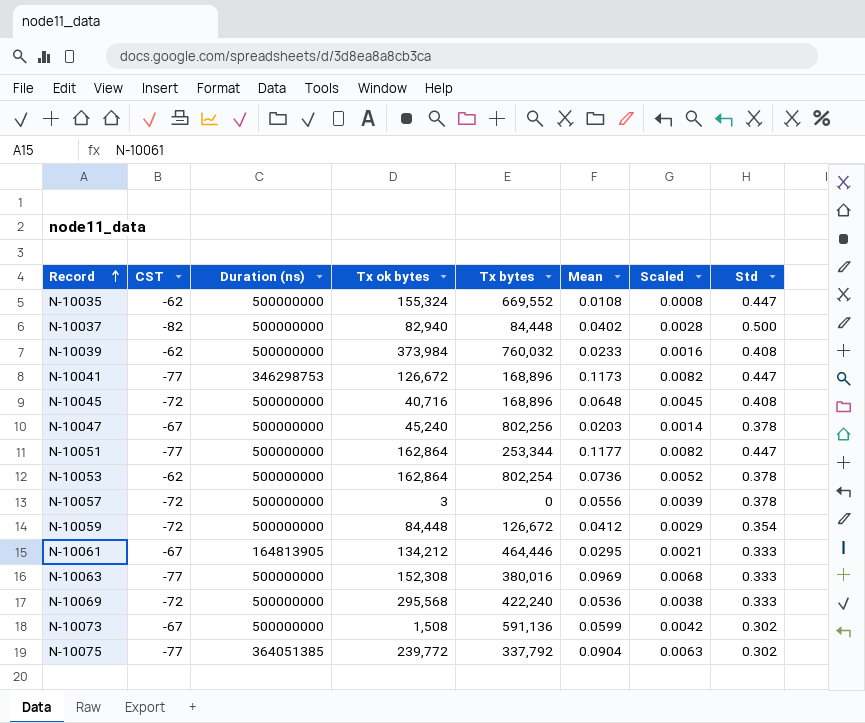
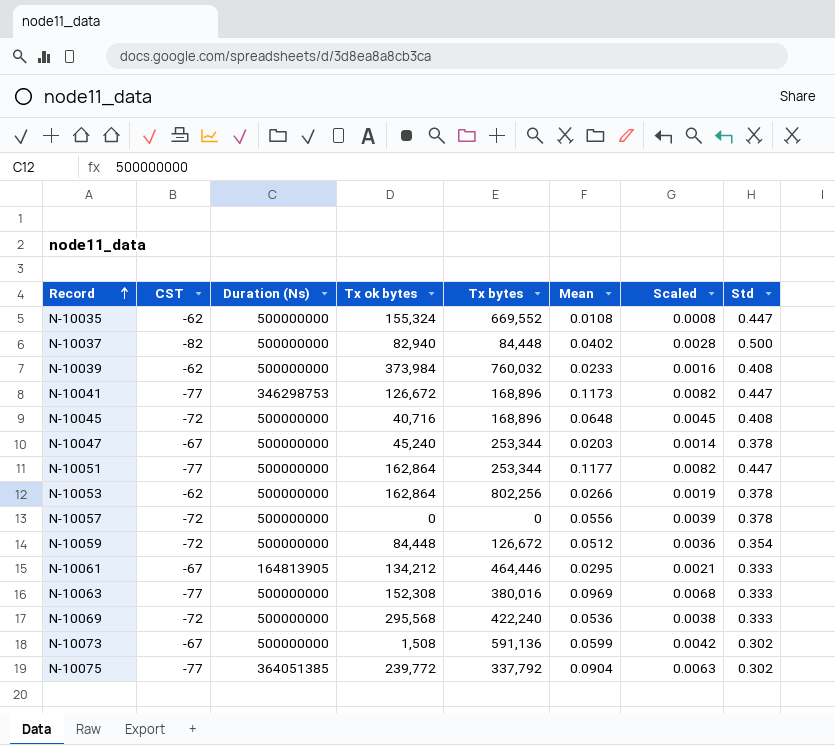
column name: Duration (ns) -> Duration (Ns)
N-10047 | Tx bytes: 802,256 -> 253,344
N-10053 | Tx bytes: 802,254 -> 802,256
N-10053 | Mean: 0.0736 -> 0.0266
N-10053 | Scaled: 0.0052 -> 0.0019
N-10057 | Tx ok bytes: 3 -> 0
N-10059 | Mean: 0.0412 -> 0.0512
N-10059 | Scaled: 0.0029 -> 0.0036

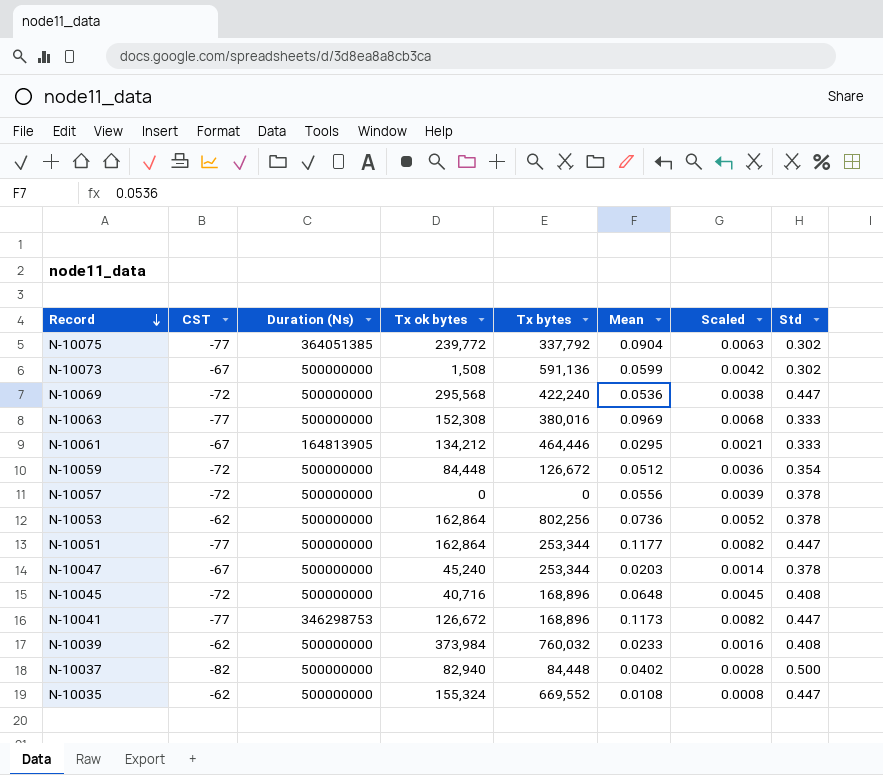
row order: Record ascending -> Record descending
N-10069 | Std: 0.333 -> 0.447
N-10053 | Mean: 0.0266 -> 0.0736
N-10053 | Scaled: 0.0019 -> 0.0052

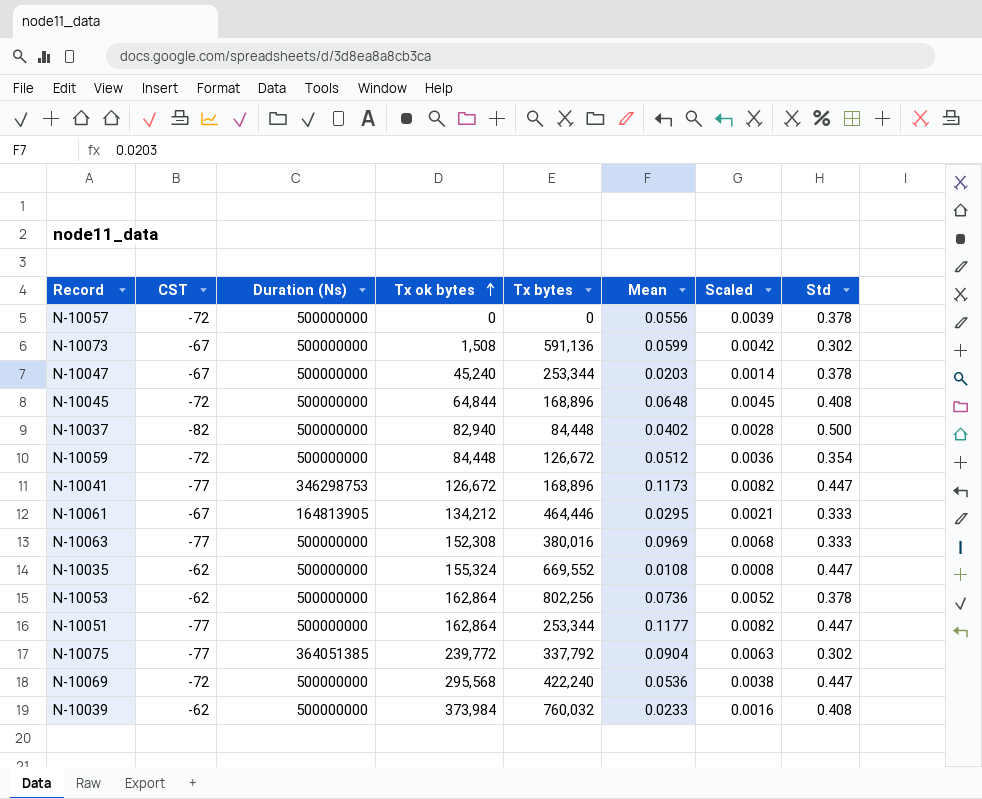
row order: Record descending -> Tx ok bytes ascending
N-10045 | Tx ok bytes: 40,716 -> 64,844

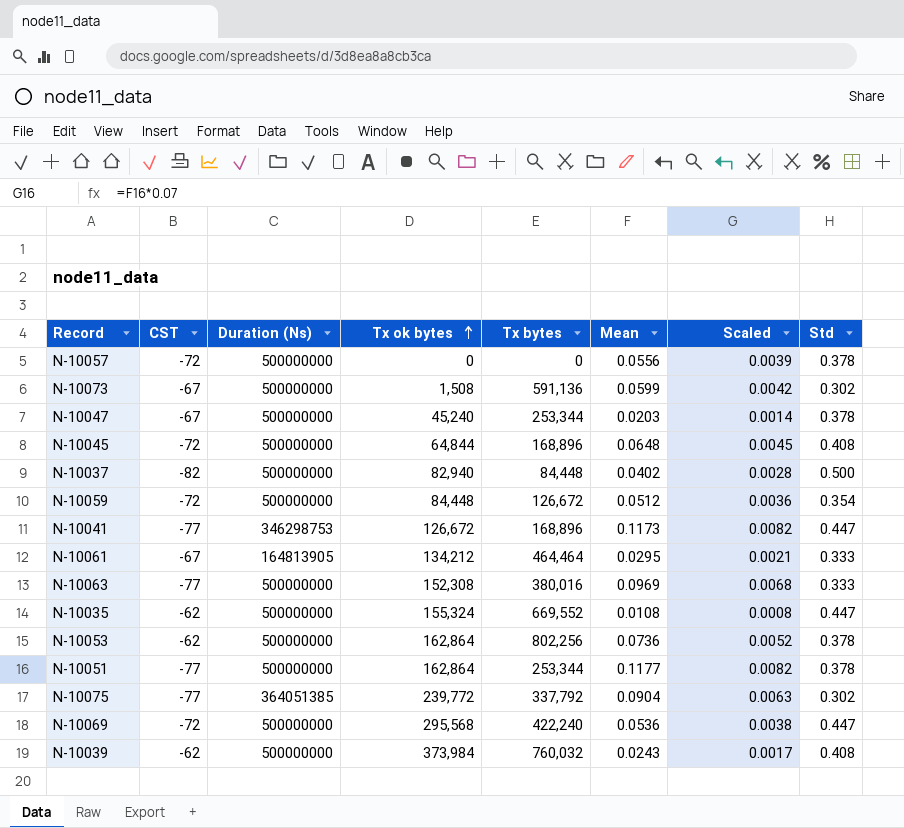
N-10061 | Tx bytes: 464,446 -> 464,464
N-10051 | Std: 0.447 -> 0.378
N-10039 | Mean: 0.0233 -> 0.0243
N-10039 | Scaled: 0.0016 -> 0.0017

